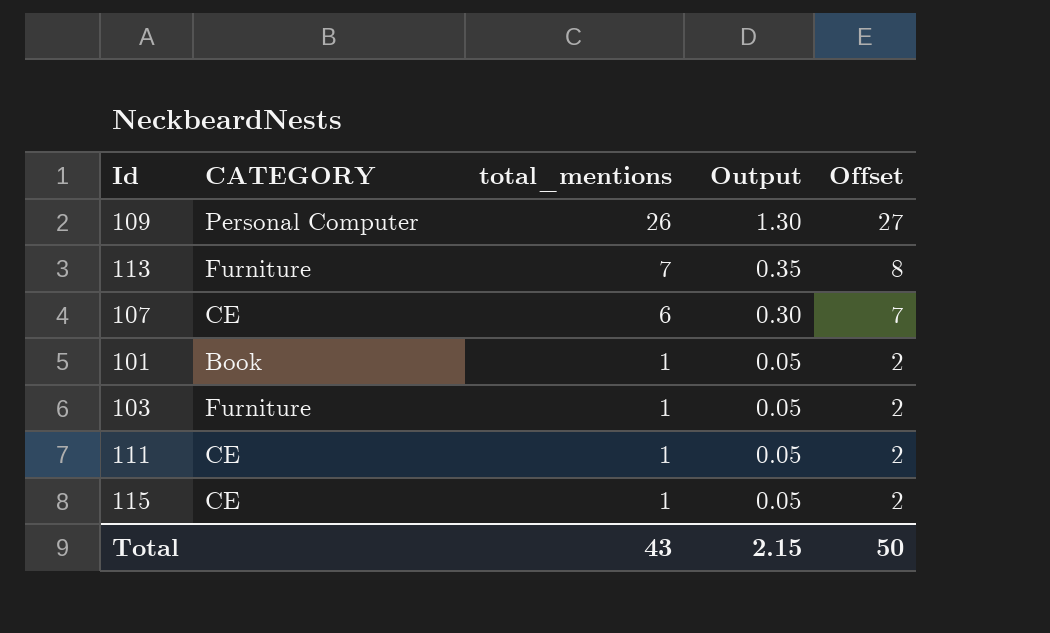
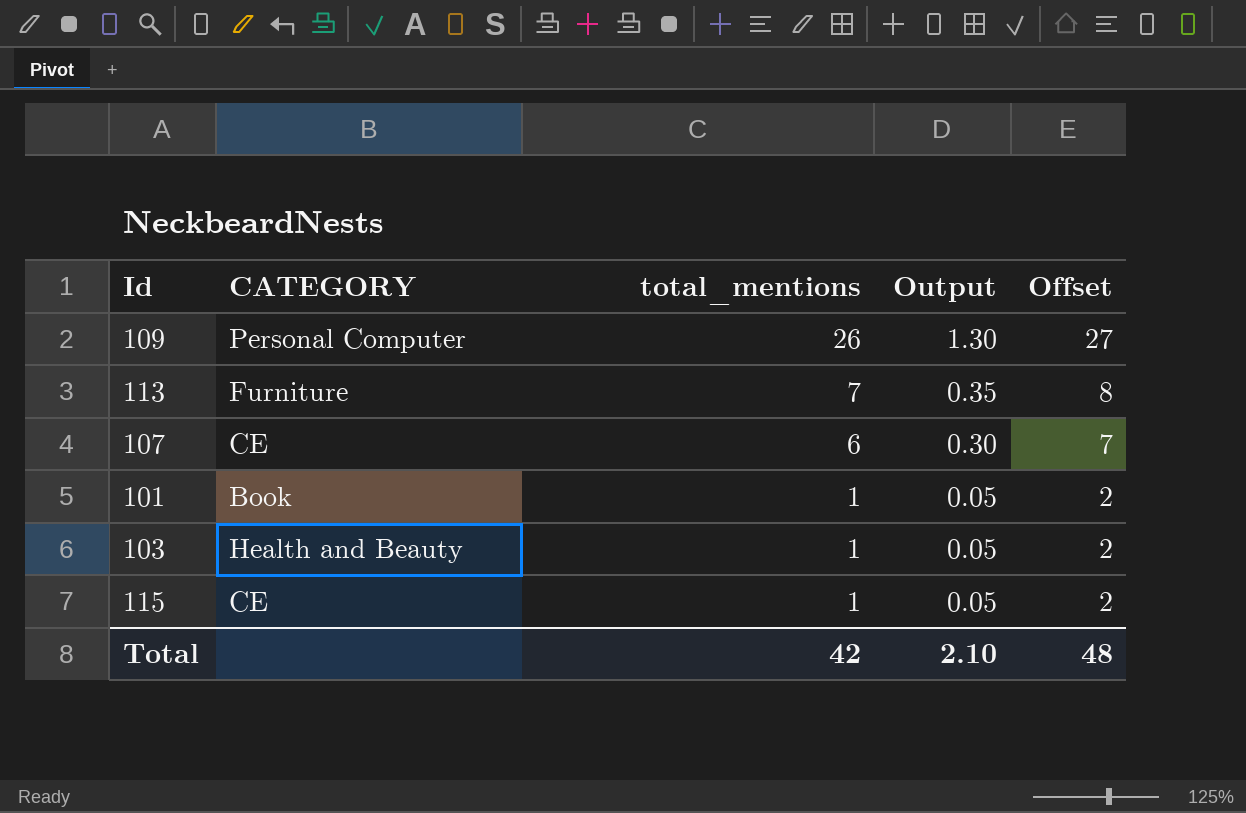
row 111: CE | 1 | 0.05 | 2 -> none
103 | CATEGORY: Furniture -> Health and Beauty
Total | total_mentions: 43 -> 42
Total | Output: 2.15 -> 2.10
Total | Offset: 50 -> 48

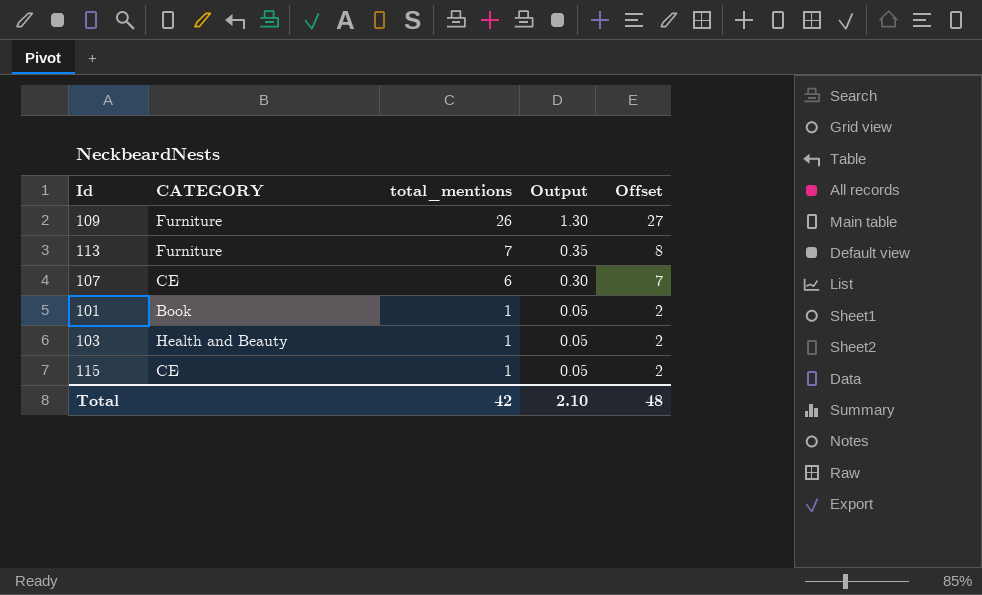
109 | CATEGORY: Personal Computer -> Furniture

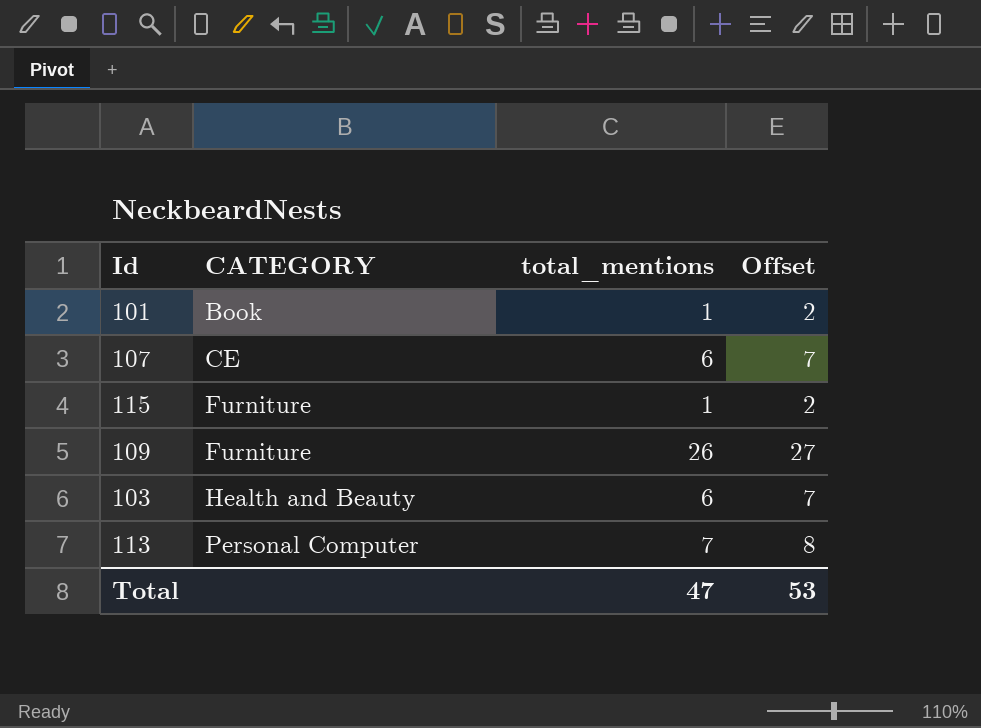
row order: total_mentions descending -> CATEGORY ascending
column Output | formula: [total_mentions] * 0.05 -> none
115 | CATEGORY: CE -> Furniture
103 | total_mentions: 1 -> 6
103 | Offset: 2 -> 7
113 | CATEGORY: Furniture -> Personal Computer
Total | total_mentions: 42 -> 47
Total | Offset: 48 -> 53

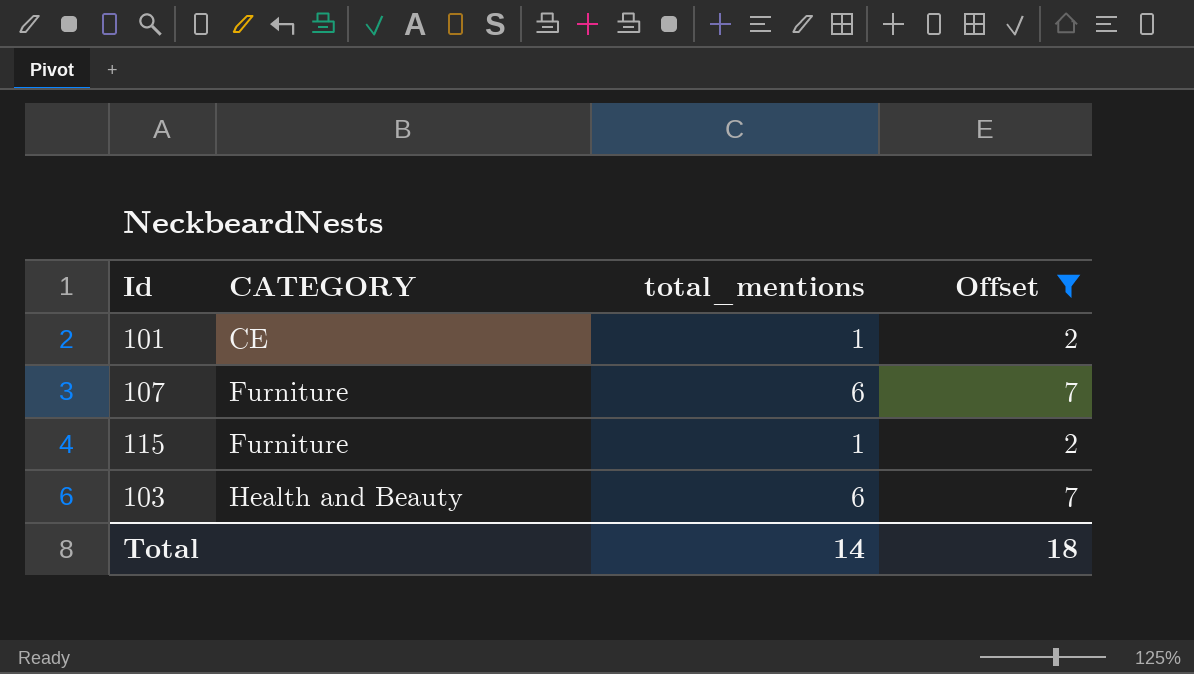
filter: none -> Offset <= 7
101 | CATEGORY: Book -> CE
107 | CATEGORY: CE -> Furniture
Total | total_mentions: 47 -> 14
Total | Offset: 53 -> 18

